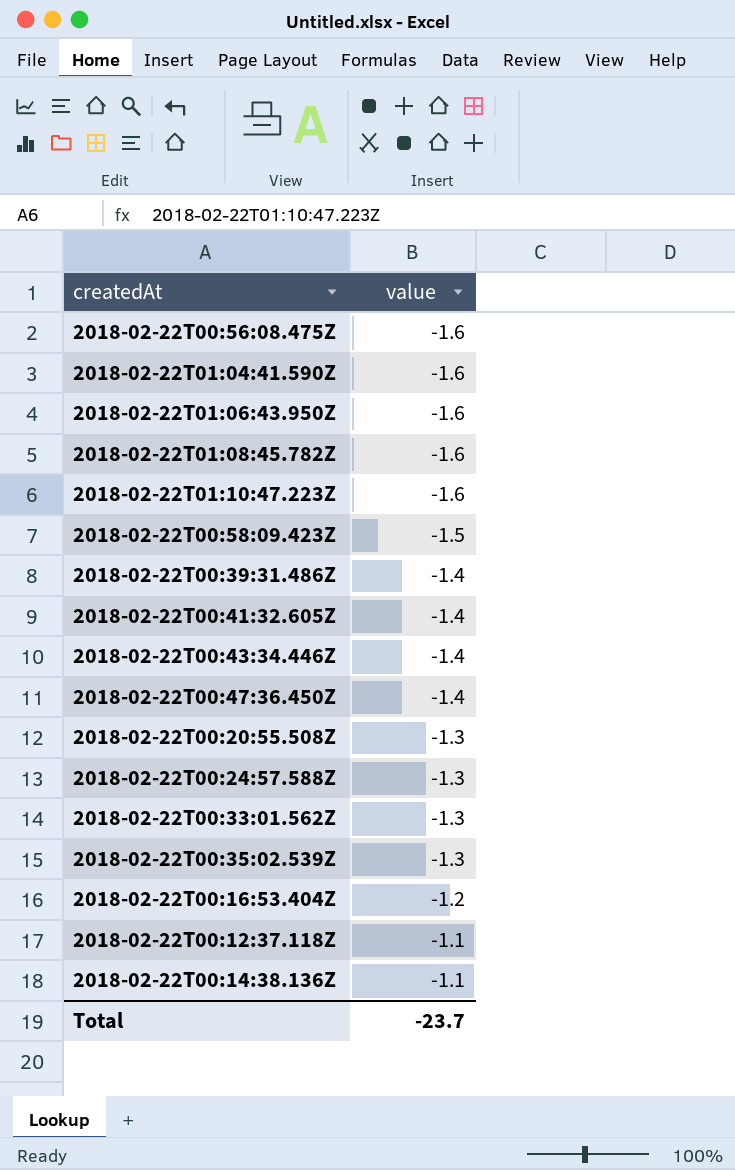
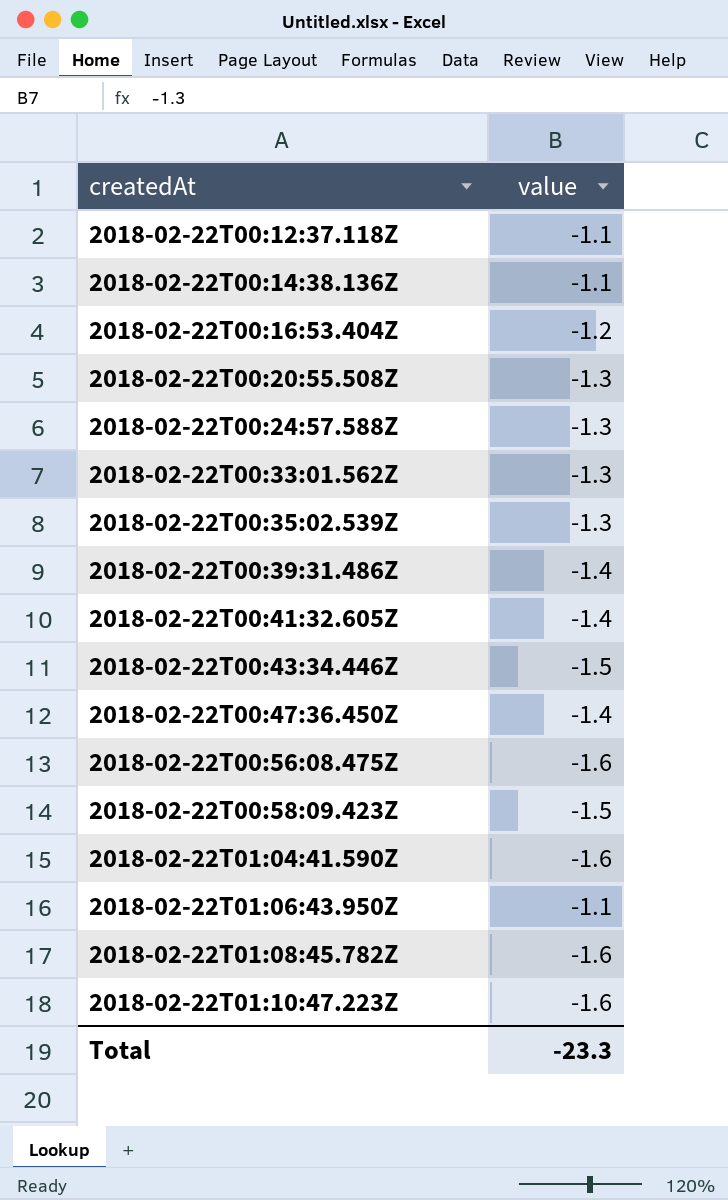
row order: value ascending -> createdAt ascending
2018-02-22T00:43:34.446Z | value: -1.4 -> -1.5
2018-02-22T01:06:43.950Z | value: -1.6 -> -1.1
Total | value: -23.7 -> -23.3

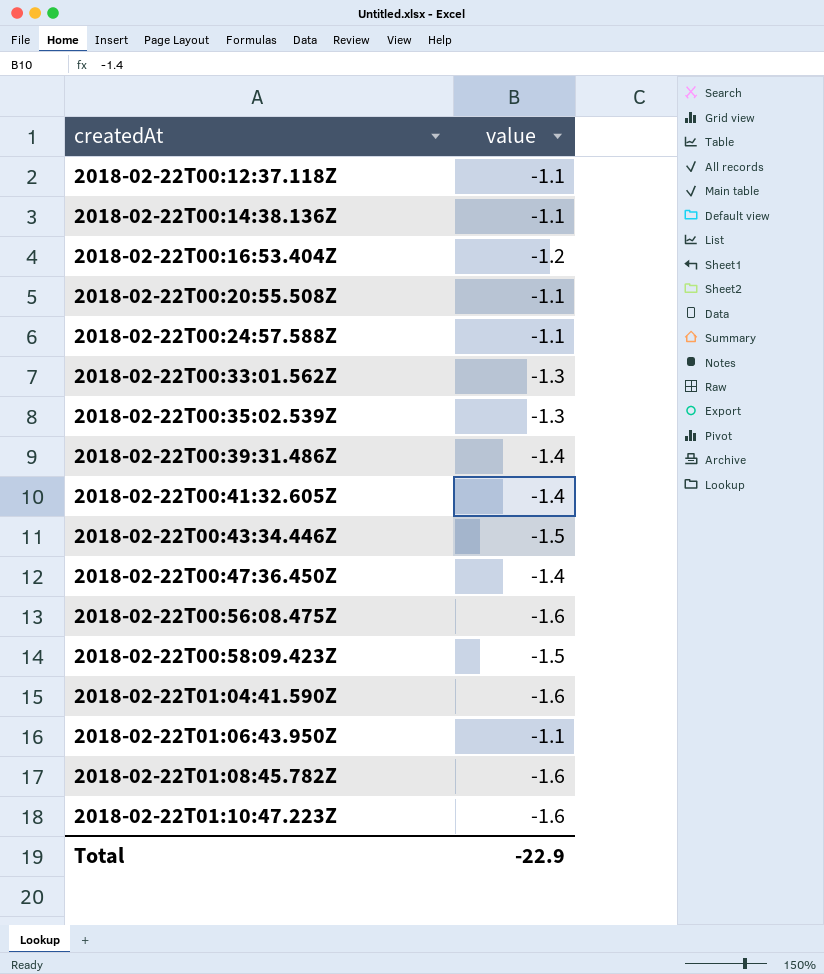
2018-02-22T00:20:55.508Z | value: -1.3 -> -1.1
2018-02-22T00:24:57.588Z | value: -1.3 -> -1.1
Total | value: -23.3 -> -22.9

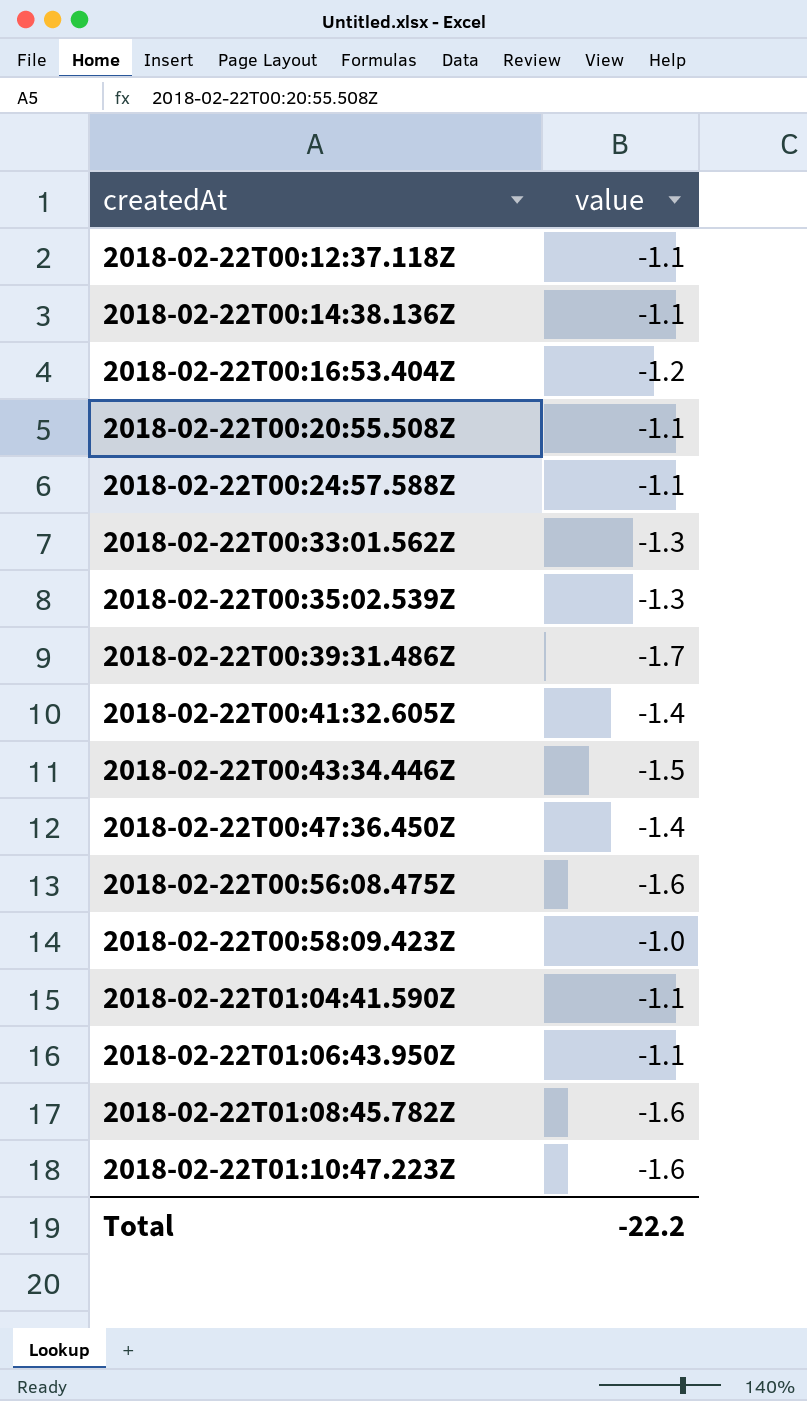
2018-02-22T00:39:31.486Z | value: -1.4 -> -1.7
2018-02-22T00:58:09.423Z | value: -1.5 -> -1.0
2018-02-22T01:04:41.590Z | value: -1.6 -> -1.1
Total | value: -22.9 -> -22.2

